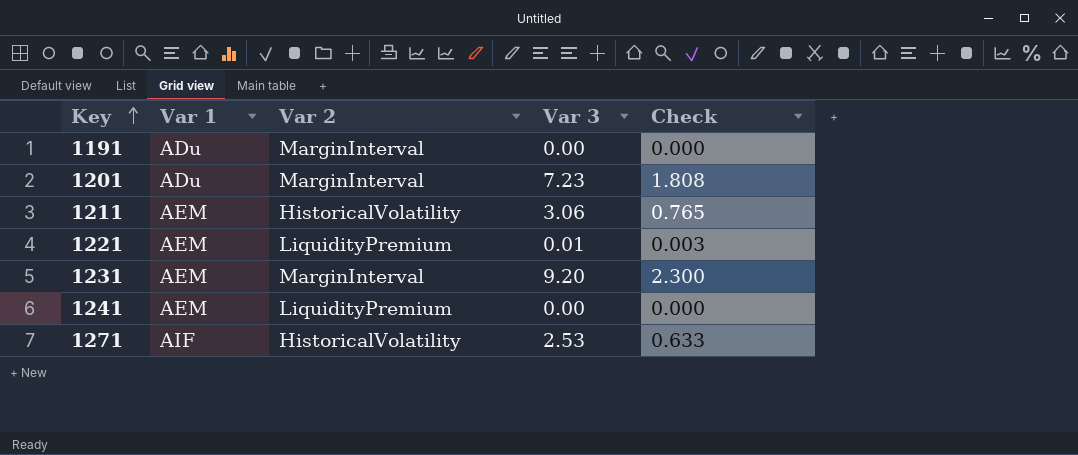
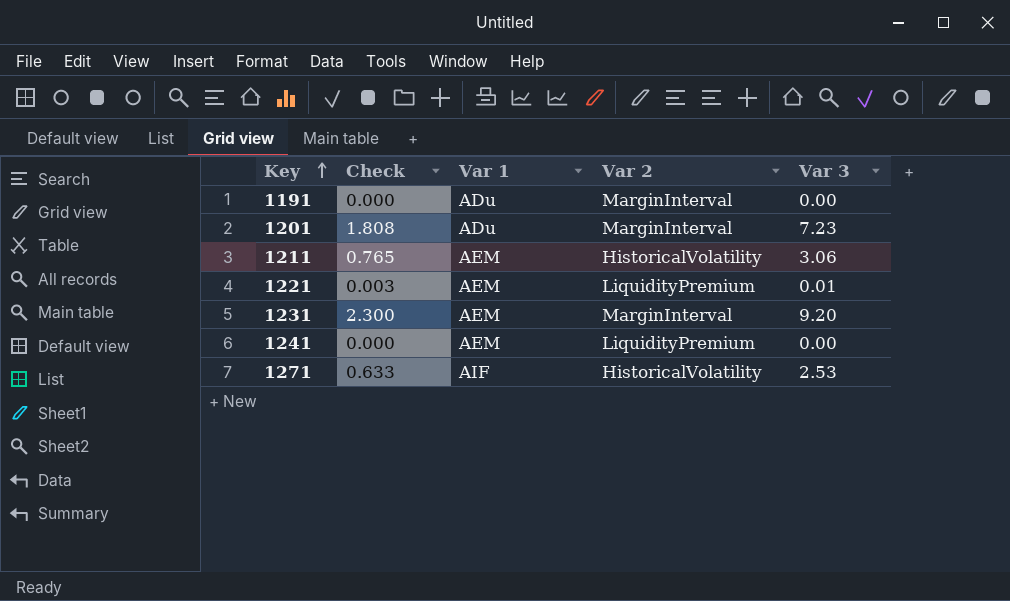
column Check | position: 5 -> 2

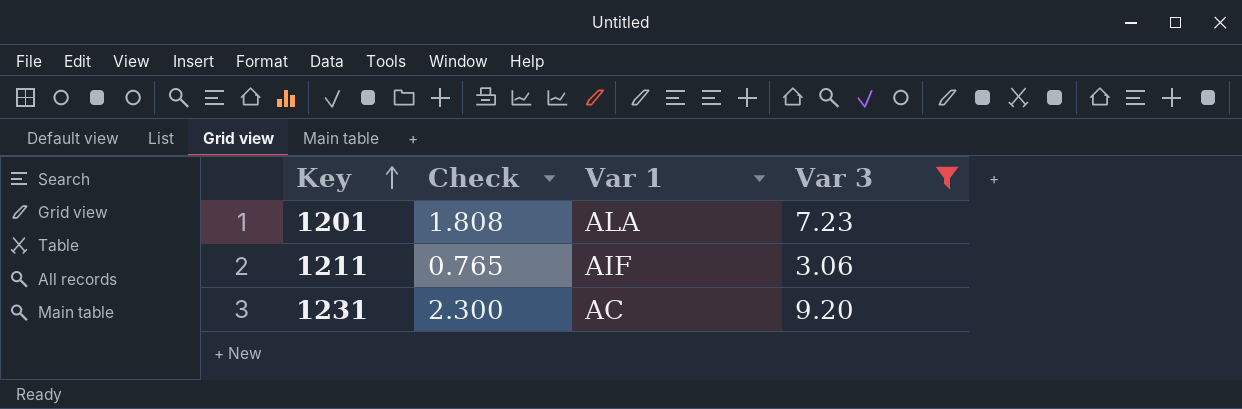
filter: none -> Var 3 >= 3.06
column Var 2 | position: 4 -> none
1201 | Var 1: ADu -> ALA
1211 | Var 1: AEM -> AIF
1231 | Var 1: AEM -> AC

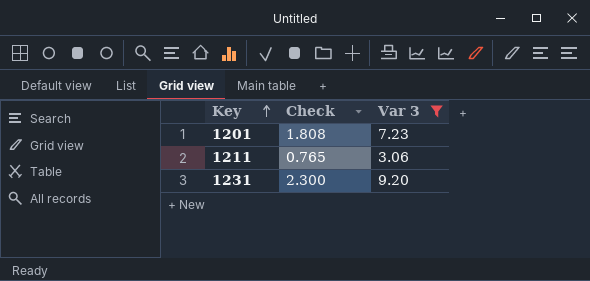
column Var 1 | position: 3 -> none

